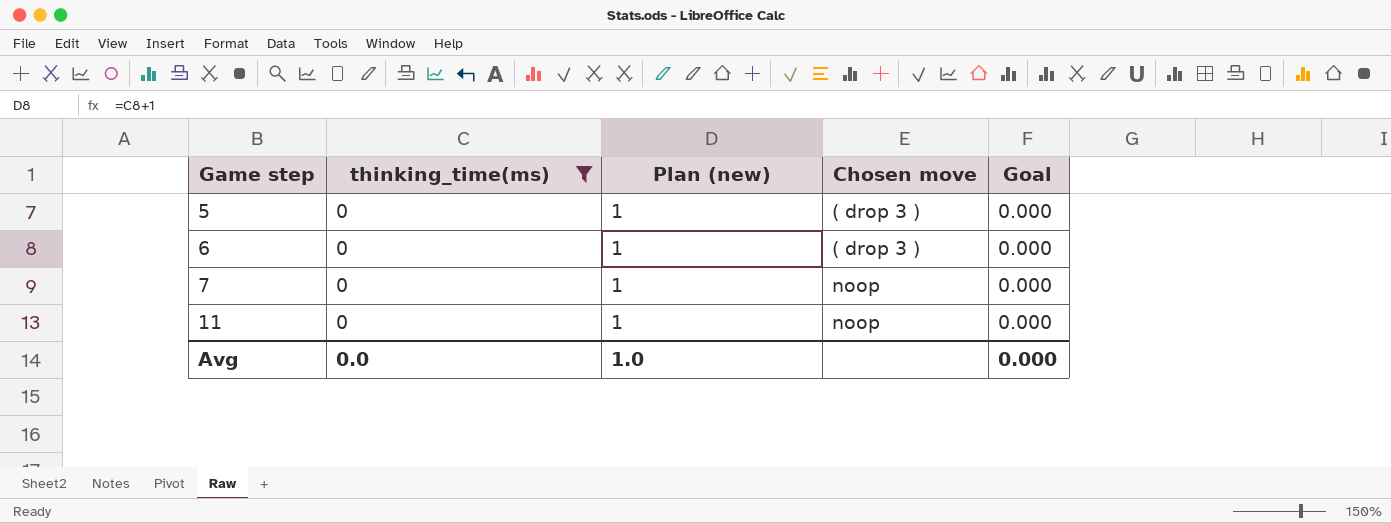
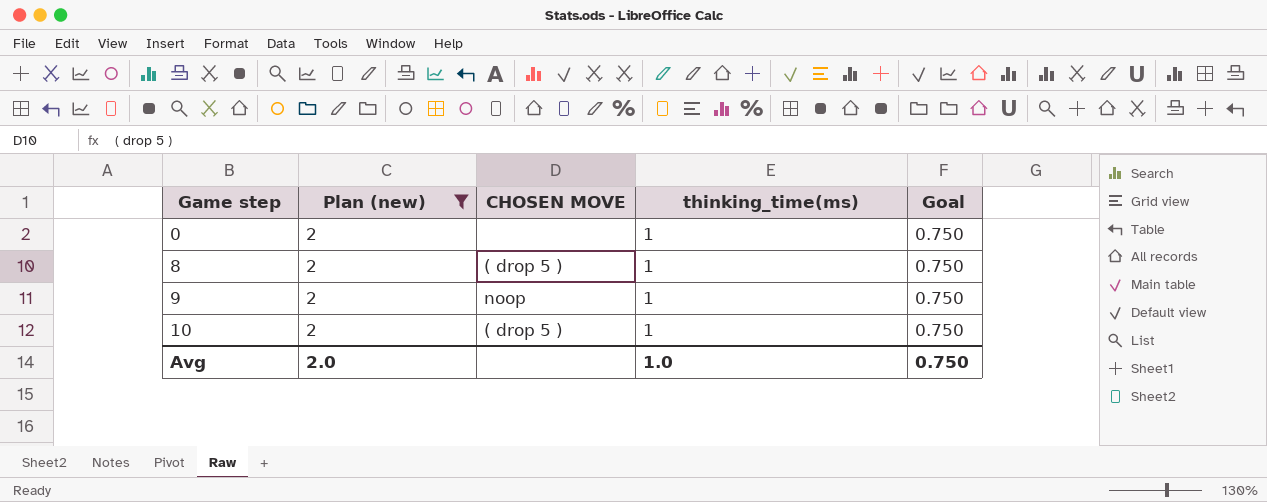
filter: thinking_time(ms) = 0 -> Plan (new) = 2
column name: Chosen move -> CHOSEN MOVE
column thinking_time(ms) | position: 2 -> 4
Avg | Plan (new): 1.0 -> 2.0
Avg | thinking_time(ms): 0.0 -> 1.0
Avg | Goal: 0.000 -> 0.750

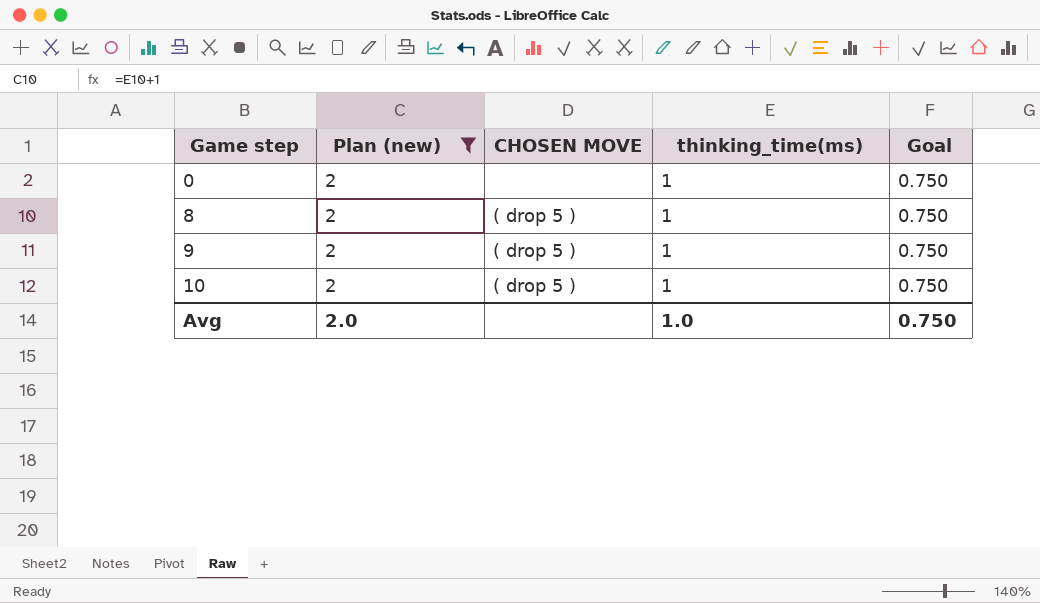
9 | CHOSEN MOVE: noop -> ( drop 5 )

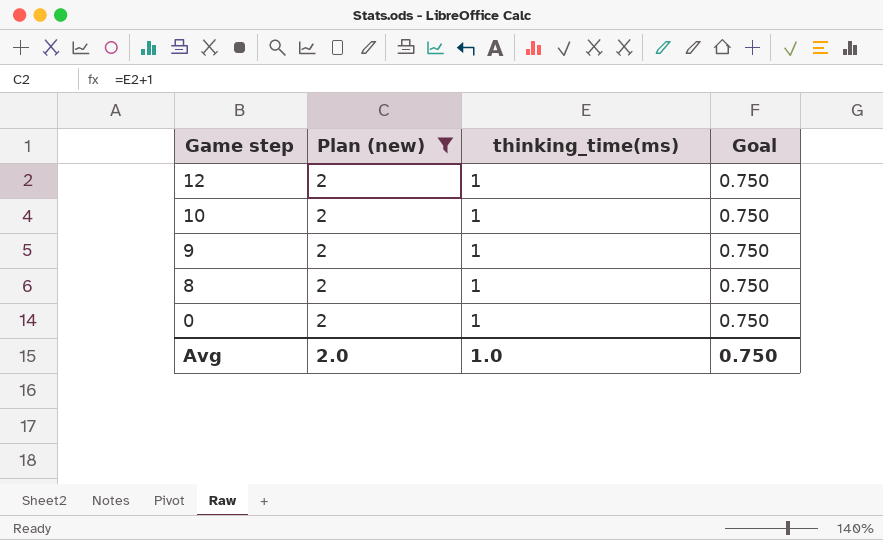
row order: Game step ascending -> Game step descending
column CHOSEN MOVE | position: 3 -> none
row 12: none -> 2 | 1 | 0.750

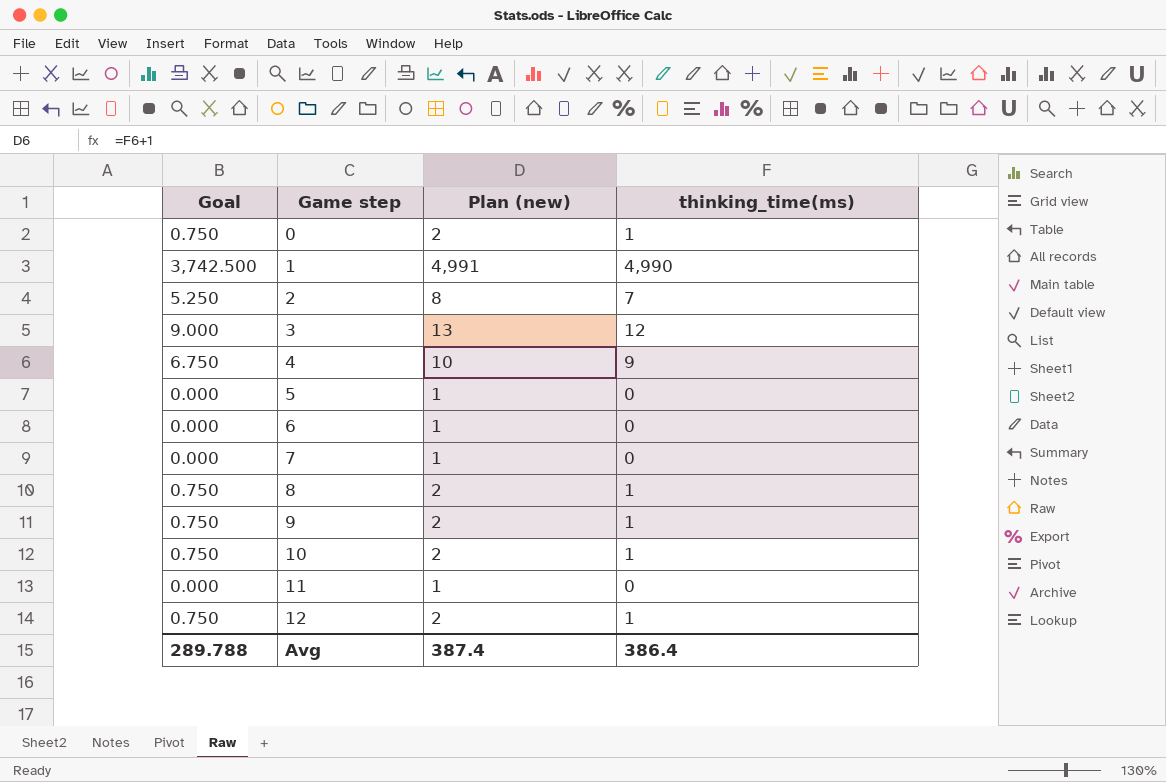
filter: Plan (new) = 2 -> none
row order: Game step descending -> Game step ascending
column Goal | position: 4 -> 1
Avg | Goal: 0.750 -> 289.788
Avg | Plan (new): 2.0 -> 387.4
Avg | thinking_time(ms): 1.0 -> 386.4

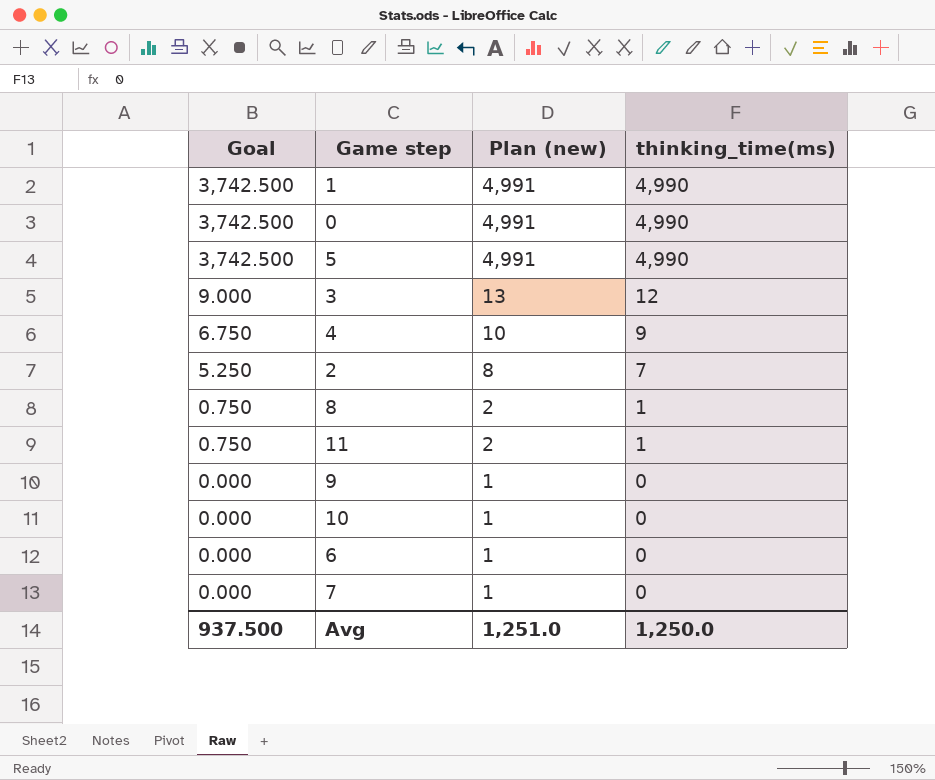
row order: Game step ascending -> Goal descending
row 12: 0.750 | 2 | 1 -> none
0 | Goal: 0.750 -> 3,742.500
0 | Plan (new): 2 -> 4,991
0 | thinking_time(ms): 1 -> 4,990
5 | Goal: 0.000 -> 3,742.500
5 | Plan (new): 1 -> 4,991
5 | thinking_time(ms): 0 -> 4,990
11 | Goal: 0.000 -> 0.750
11 | Plan (new): 1 -> 2
11 | thinking_time(ms): 0 -> 1
9 | Goal: 0.750 -> 0.000
9 | Plan (new): 2 -> 1
9 | thinking_time(ms): 1 -> 0
10 | Goal: 0.750 -> 0.000
10 | Plan (new): 2 -> 1
10 | thinking_time(ms): 1 -> 0
Avg | Goal: 289.788 -> 937.500
Avg | Plan (new): 387.4 -> 1,251.0
Avg | thinking_time(ms): 386.4 -> 1,250.0

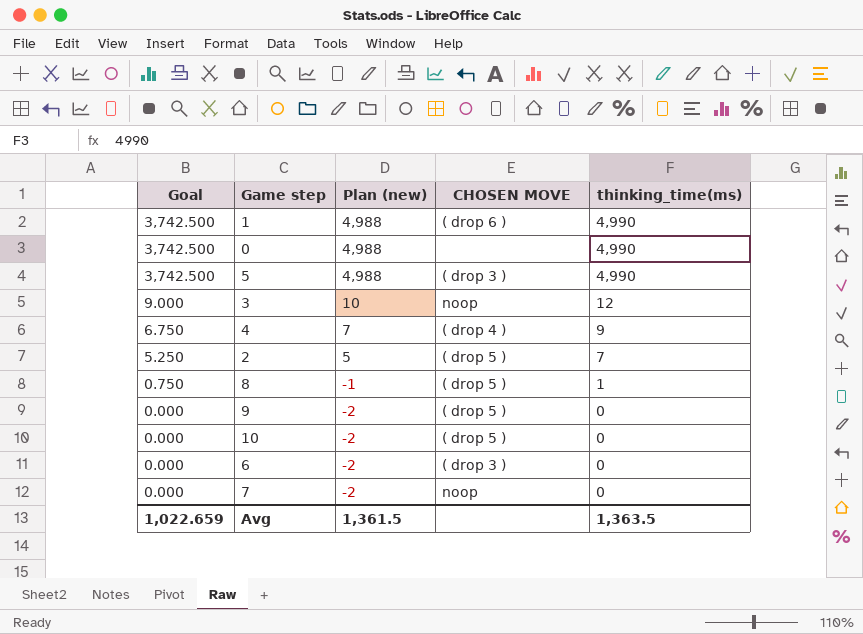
column Plan (new) | formula: [thinking_time(ms)] + 1 -> [thinking_time(ms)] - 2
column CHOSEN MOVE | position: none -> 4
row 11: 0.750 | 2 | 1 -> none
Avg | Goal: 937.500 -> 1,022.659
Avg | Plan (new): 1,251.0 -> 1,361.5
Avg | thinking_time(ms): 1,250.0 -> 1,363.5

